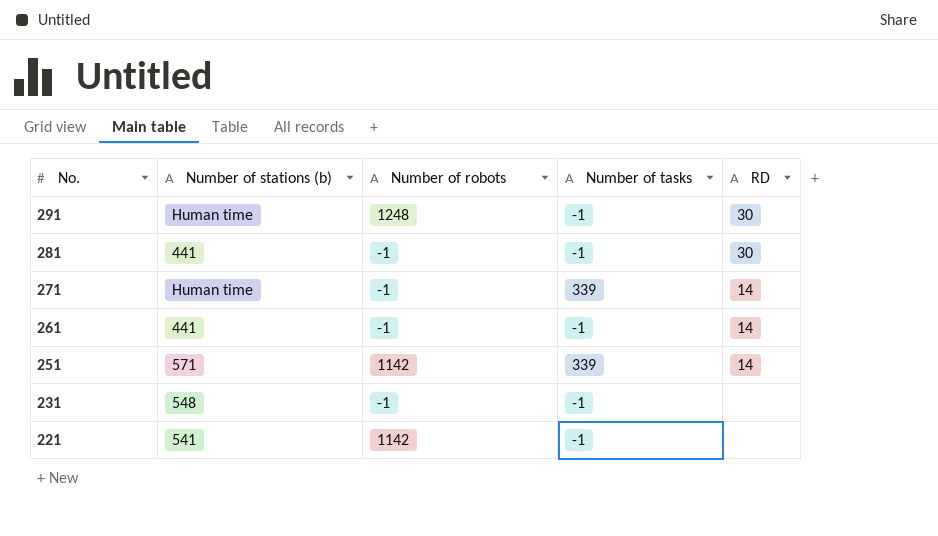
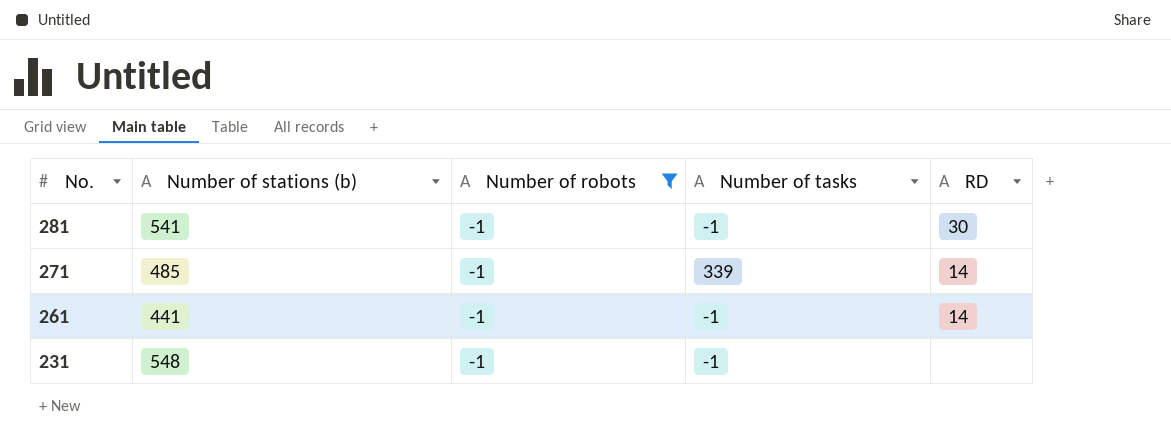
filter: none -> Number of robots = -1
281 | Number of stations (b): 441 -> 541
271 | Number of stations (b): Human time -> 485

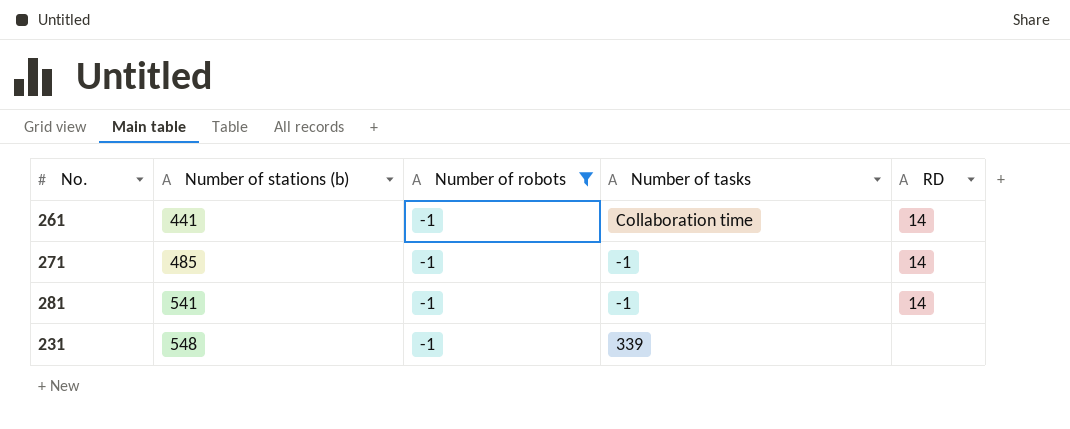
row order: No. descending -> Number of stations (b) ascending
261 | Number of tasks: -1 -> Collaboration time
271 | Number of tasks: 339 -> -1
281 | RD: 30 -> 14
231 | Number of tasks: -1 -> 339

